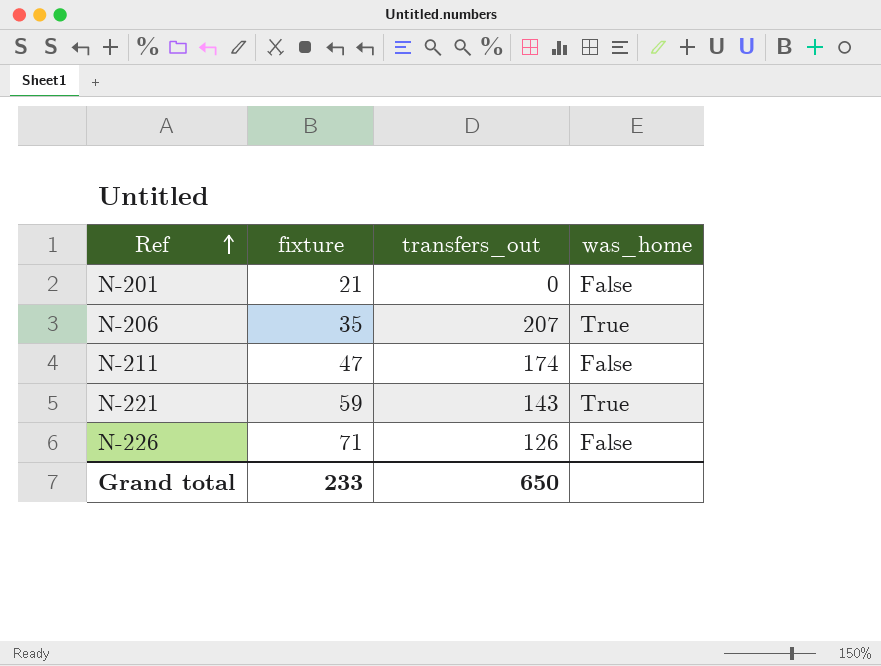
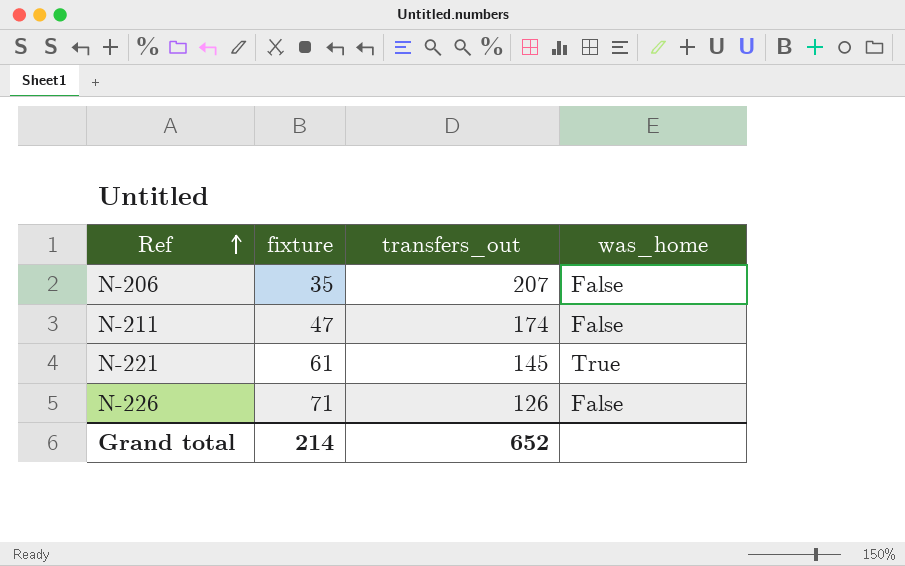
row N-201: 21 | 0 | False -> none
N-206 | was_home: True -> False
N-221 | fixture: 59 -> 61
N-221 | transfers_out: 143 -> 145
Grand total | fixture: 233 -> 214
Grand total | transfers_out: 650 -> 652

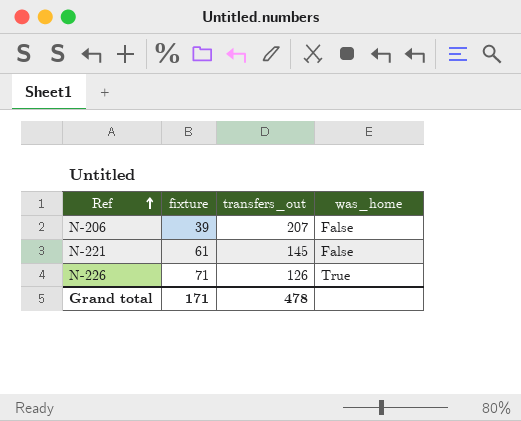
row N-211: 47 | 174 | False -> none
N-206 | fixture: 35 -> 39
N-221 | was_home: True -> False
N-226 | was_home: False -> True
Grand total | fixture: 214 -> 171
Grand total | transfers_out: 652 -> 478

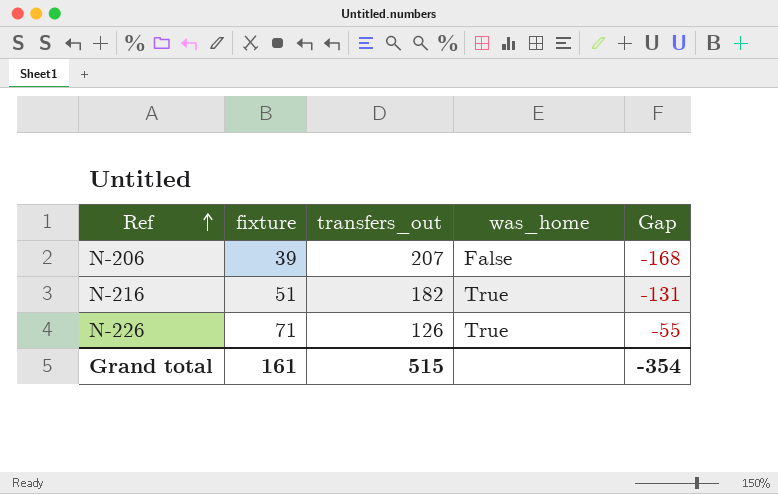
column Gap | formula: none -> [fixture] - [transfers_out]
row N-221: 61 | 145 | False -> none
row N-216: none -> 51 | 182 | True | -131
Grand total | fixture: 171 -> 161
Grand total | transfers_out: 478 -> 515

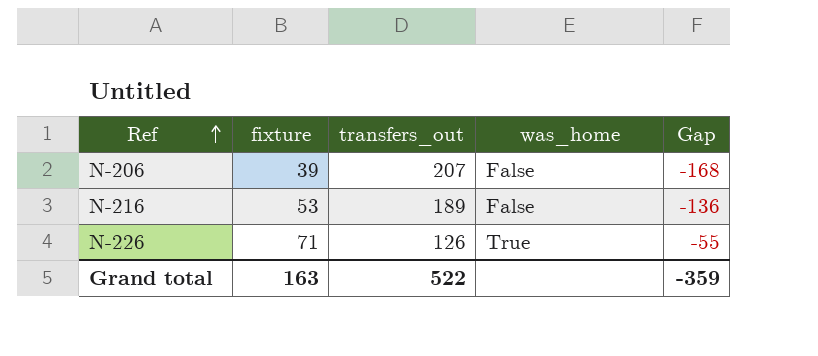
N-216 | fixture: 51 -> 53
N-216 | transfers_out: 182 -> 189
N-216 | was_home: True -> False
N-216 | Gap: -131 -> -136
Grand total | fixture: 161 -> 163
Grand total | transfers_out: 515 -> 522
Grand total | Gap: -354 -> -359

